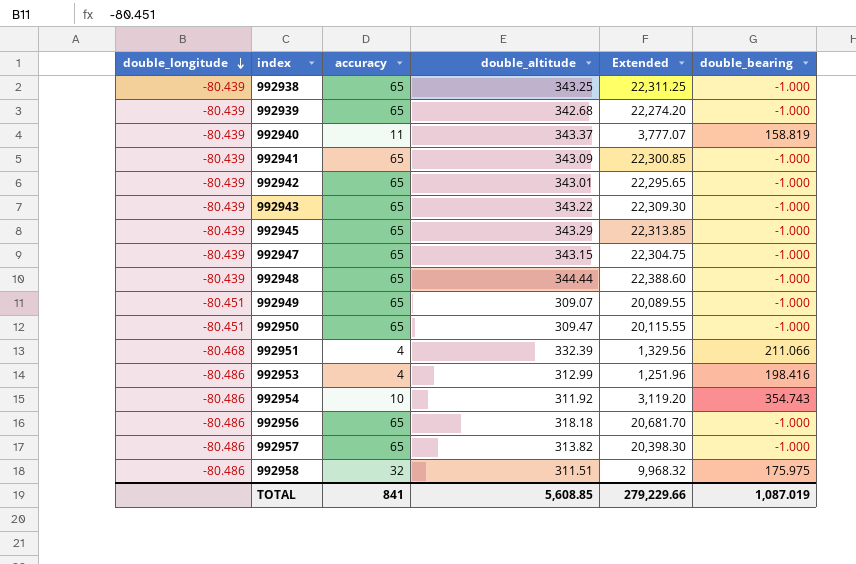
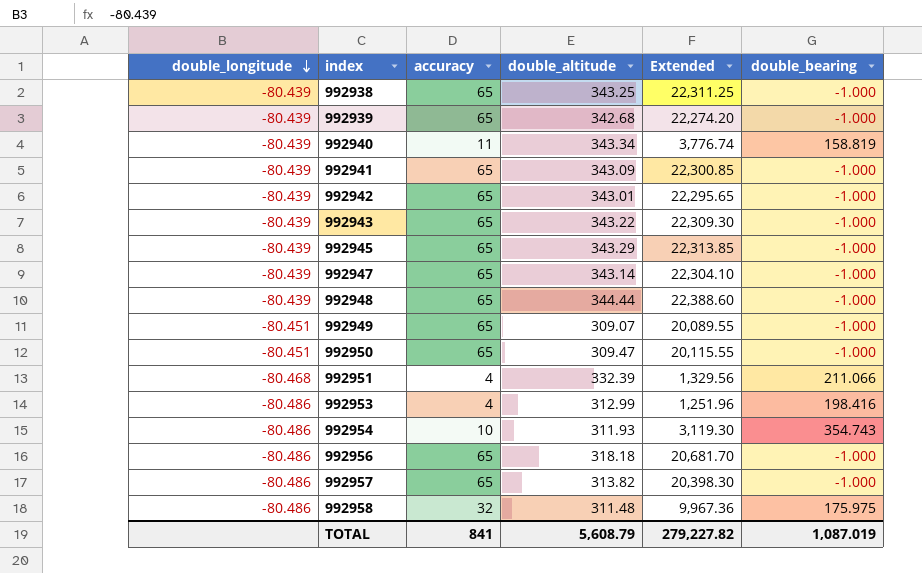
992940 | double_altitude: 343.37 -> 343.34
992940 | Extended: 3,777.07 -> 3,776.74
992947 | double_altitude: 343.15 -> 343.14
992947 | Extended: 22,304.75 -> 22,304.10
992954 | double_altitude: 311.92 -> 311.93
992954 | Extended: 3,119.20 -> 3,119.30
992958 | double_altitude: 311.51 -> 311.48
992958 | Extended: 9,968.32 -> 9,967.36
TOTAL | double_altitude: 5,608.85 -> 5,608.79
TOTAL | Extended: 279,229.66 -> 279,227.82

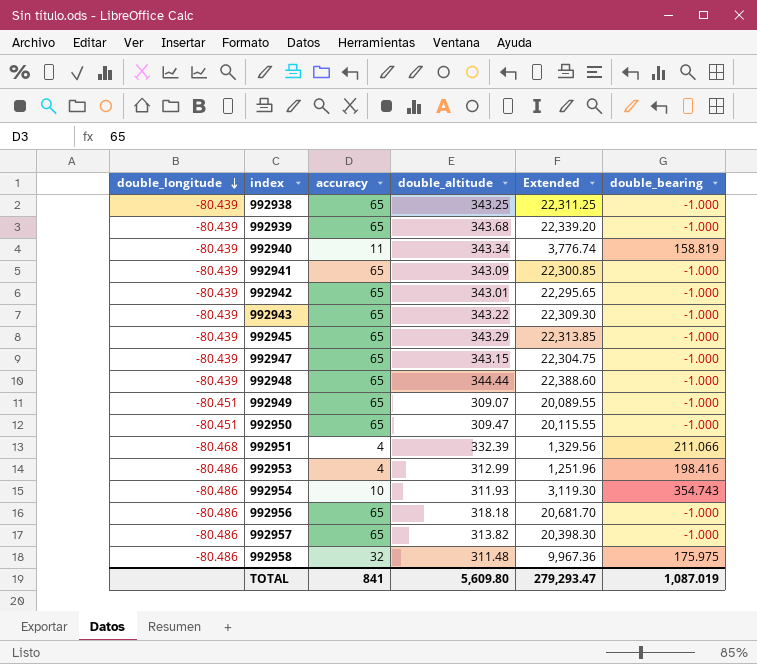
992939 | double_altitude: 342.68 -> 343.68
992939 | Extended: 22,274.20 -> 22,339.20
992947 | double_altitude: 343.14 -> 343.15
992947 | Extended: 22,304.10 -> 22,304.75
TOTAL | double_altitude: 5,608.79 -> 5,609.80
TOTAL | Extended: 279,227.82 -> 279,293.47

